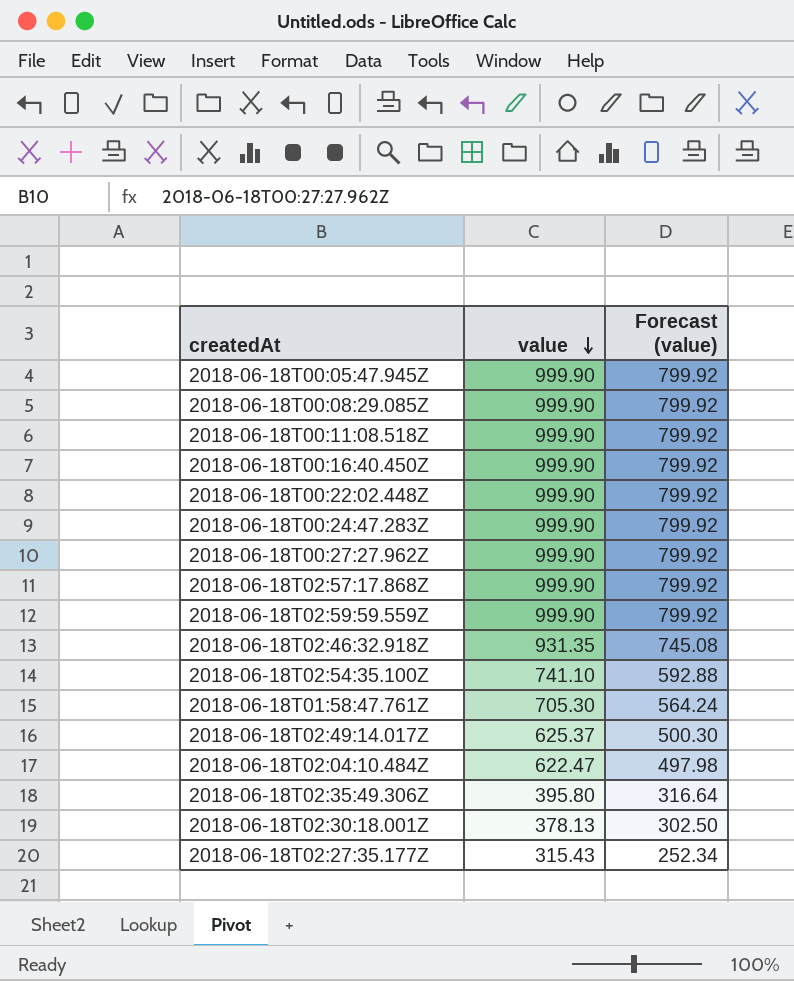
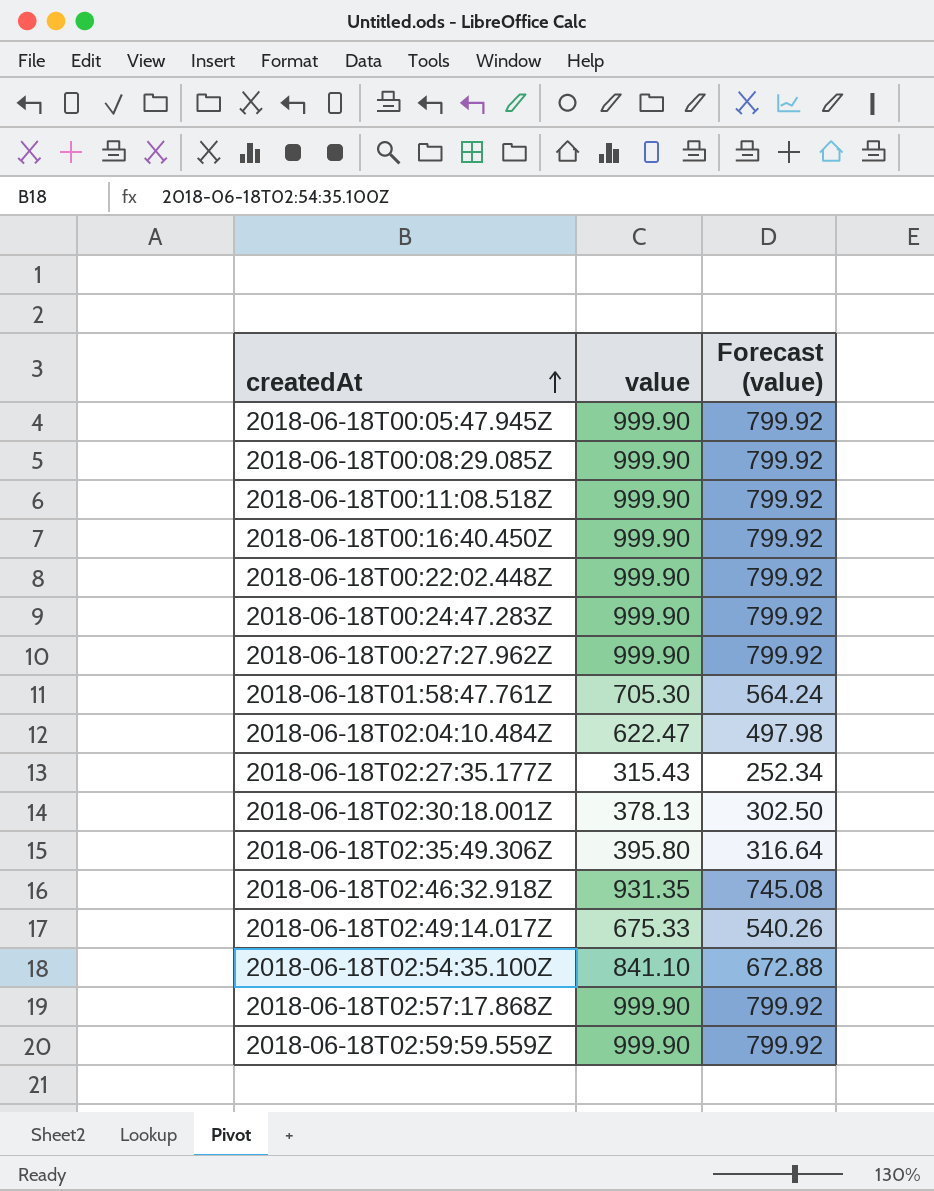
row order: value descending -> createdAt ascending
2018-06-18T02:49:14.017Z | value: 625.37 -> 675.33
2018-06-18T02:49:14.017Z | Forecast (value): 500.30 -> 540.26
2018-06-18T02:54:35.100Z | value: 741.10 -> 841.10
2018-06-18T02:54:35.100Z | Forecast (value): 592.88 -> 672.88

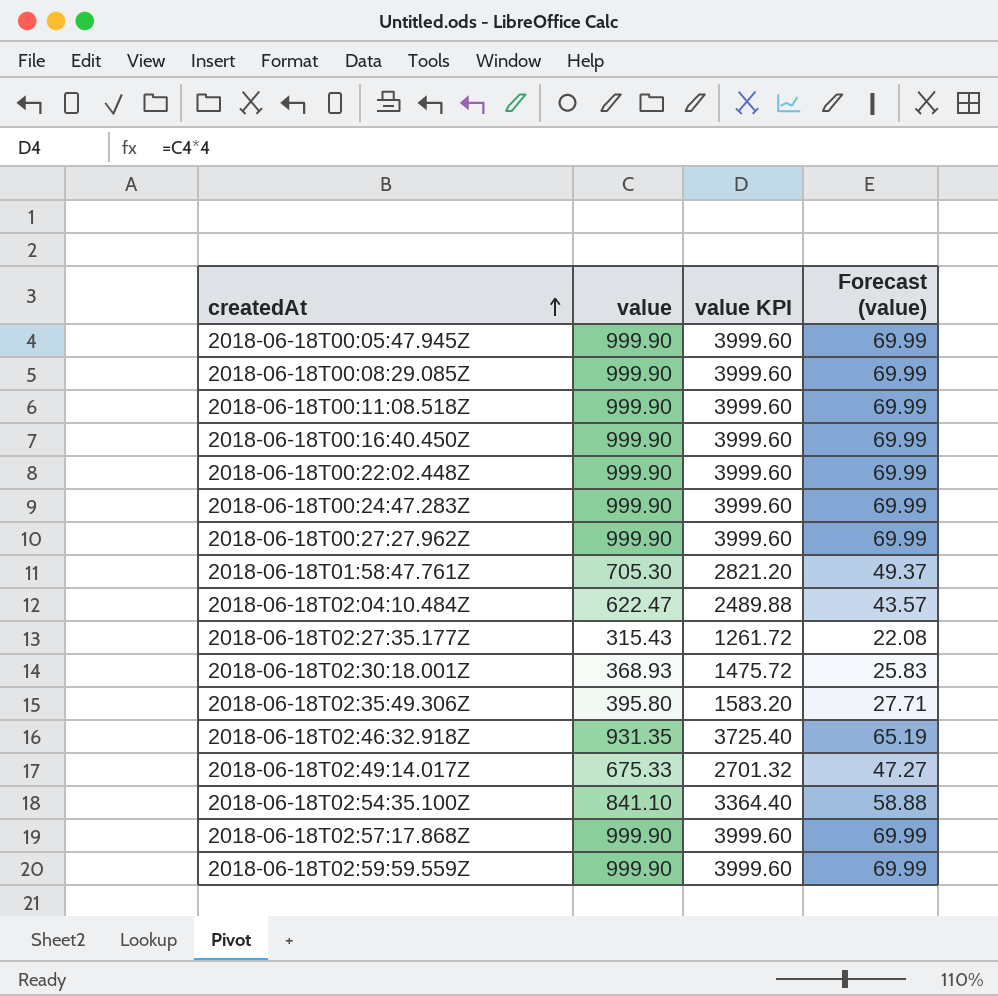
column value KPI | formula: none -> [value] * 4
column Forecast (value) | formula: [value] * 0.8 -> [value] * 0.07
2018-06-18T02:30:18.001Z | value: 378.13 -> 368.93

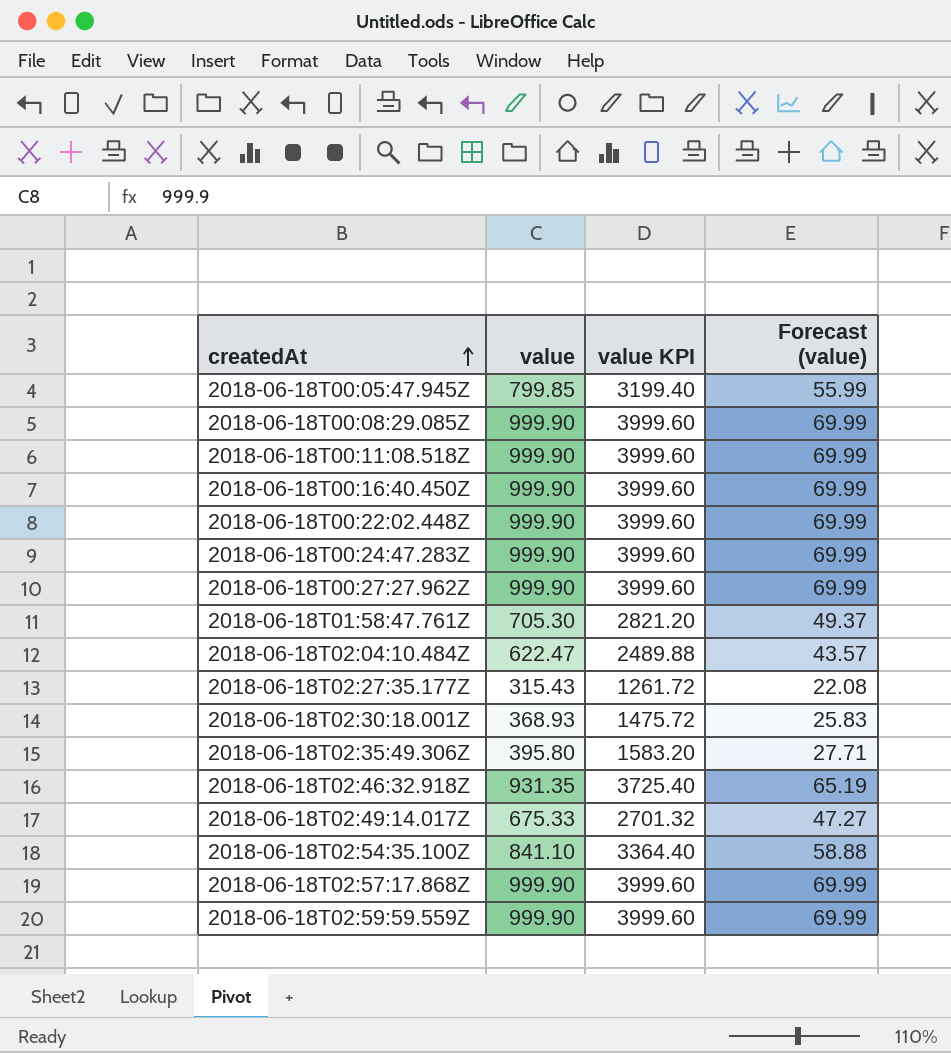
2018-06-18T00:05:47.945Z | value: 999.90 -> 799.85
2018-06-18T00:05:47.945Z | value KPI: 3999.60 -> 3199.40
2018-06-18T00:05:47.945Z | Forecast (value): 69.99 -> 55.99

